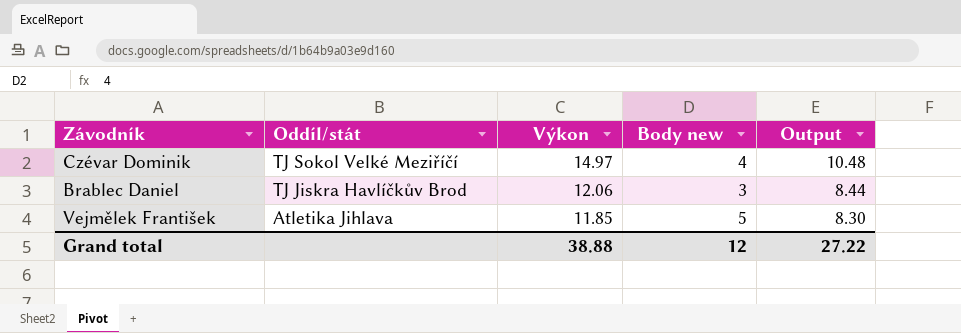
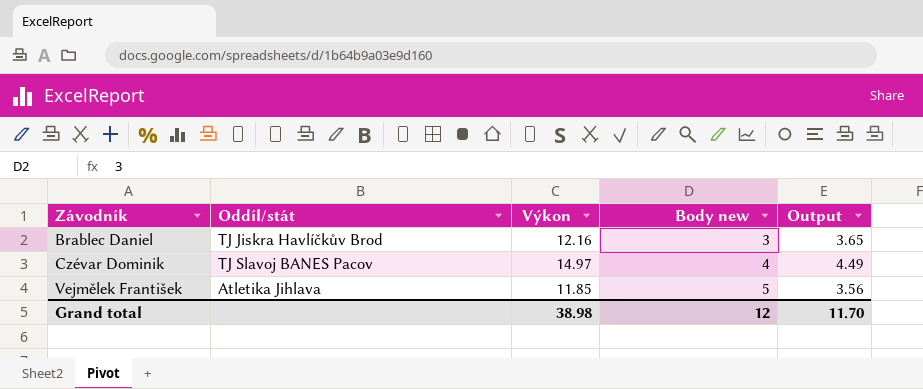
row order: Oddíl/stát descending -> Závodník ascending
column Output | formula: [Výkon] * 0.7 -> [Výkon] * 0.3
Brablec Daniel | Výkon: 12.06 -> 12.16
Czévar Dominik | Oddíl/stát: TJ Sokol Velké Meziříčí -> TJ Slavoj BANES Pacov
Grand total | Výkon: 38.88 -> 38.98
Grand total | Output: 27.22 -> 11.70

